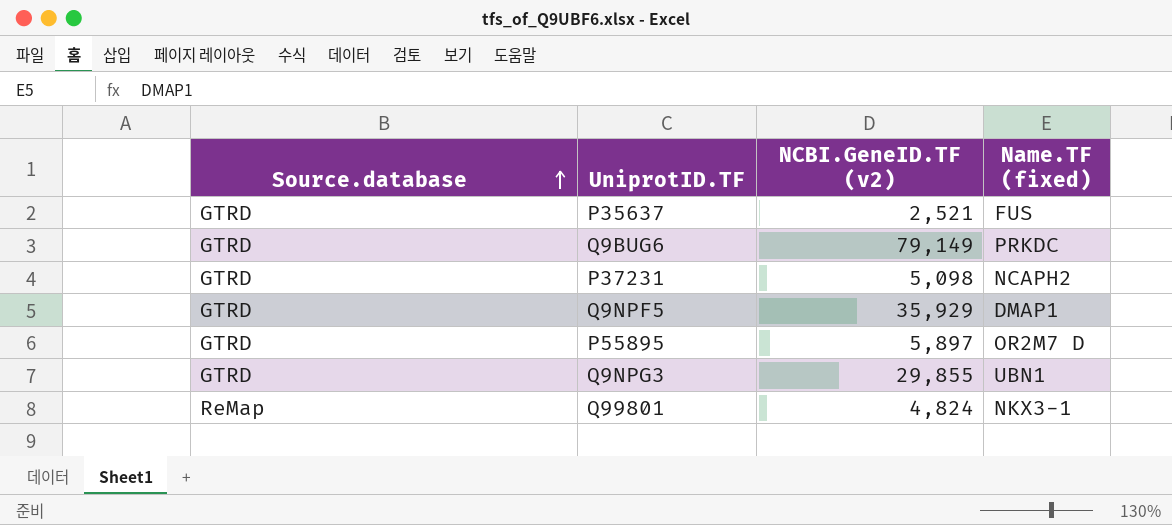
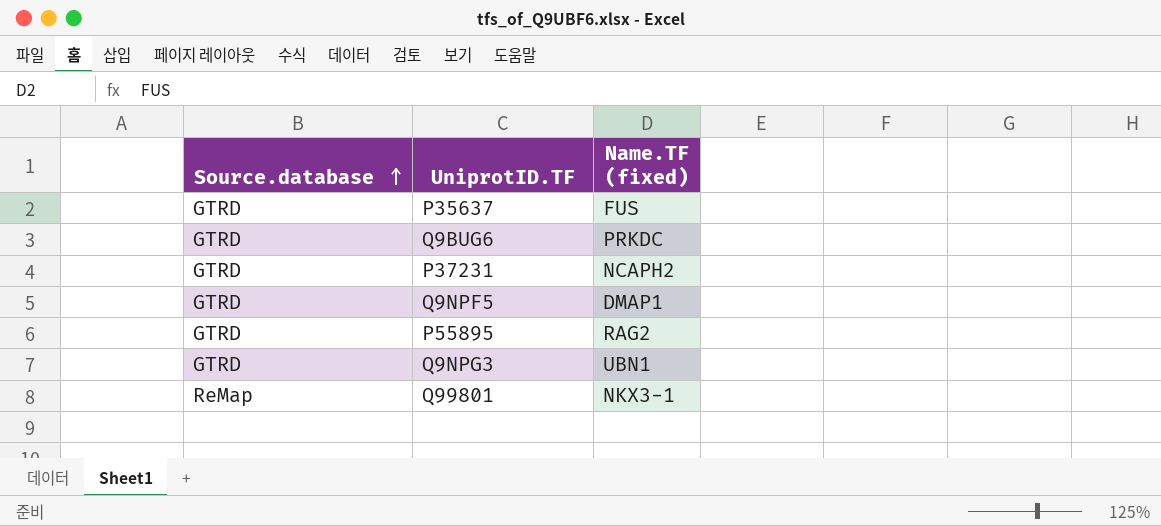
column NCBI.GeneID.TF (v2) | position: 3 -> none
P55895 | Name.TF (fixed): OR2M7 D -> RAG2

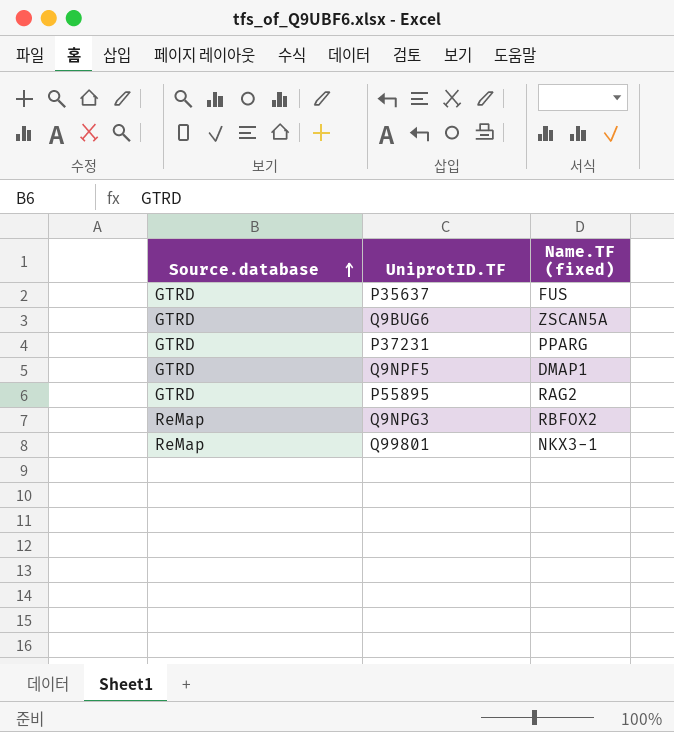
Q9BUG6 | Name.TF (fixed): PRKDC -> ZSCAN5A
P37231 | Name.TF (fixed): NCAPH2 -> PPARG
Q9NPG3 | Source.database: GTRD -> ReMap
Q9NPG3 | Name.TF (fixed): UBN1 -> RBFOX2

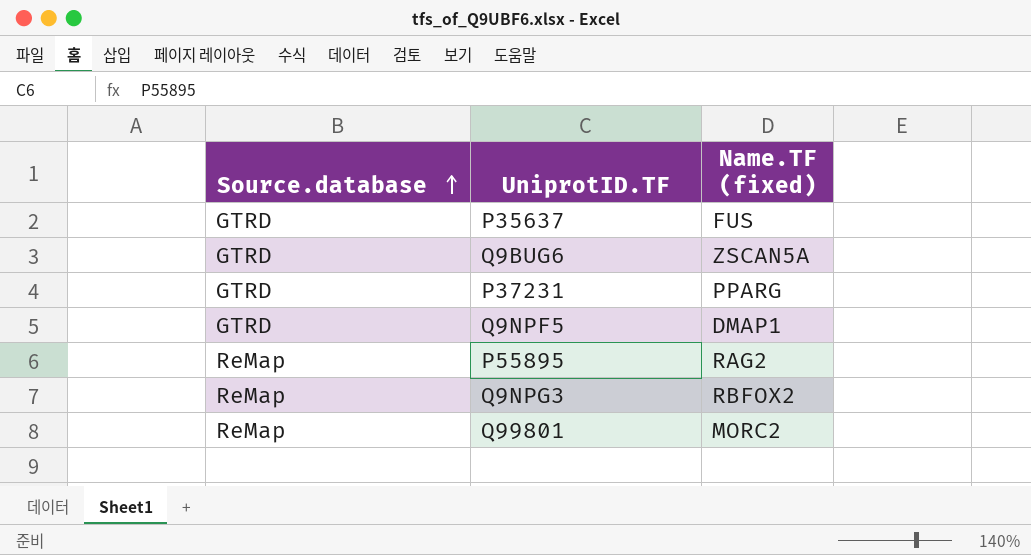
P55895 | Source.database: GTRD -> ReMap
Q99801 | Name.TF (fixed): NKX3-1 -> MORC2

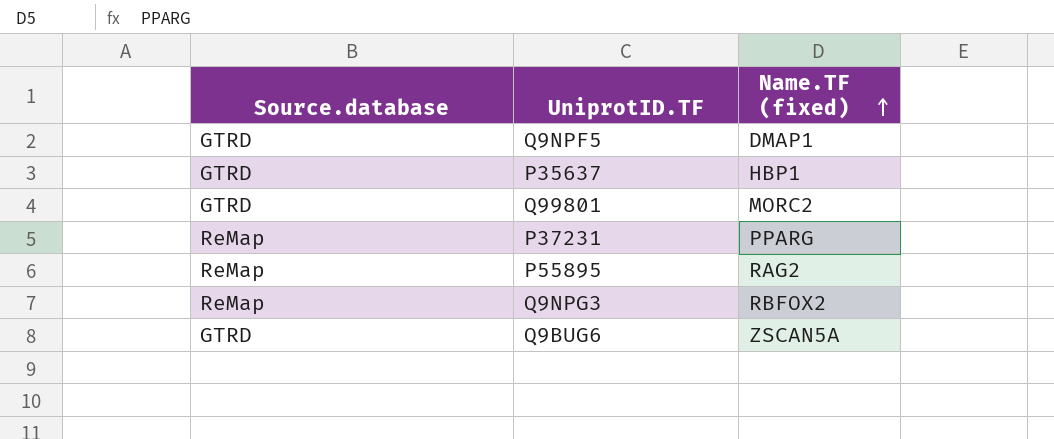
row order: Source.database ascending -> Name.TF (fixed) ascending
P35637 | Name.TF (fixed): FUS -> HBP1
Q99801 | Source.database: ReMap -> GTRD
P37231 | Source.database: GTRD -> ReMap

